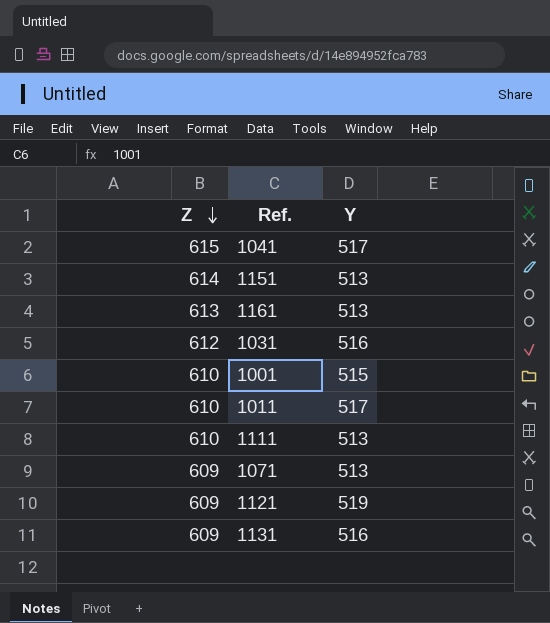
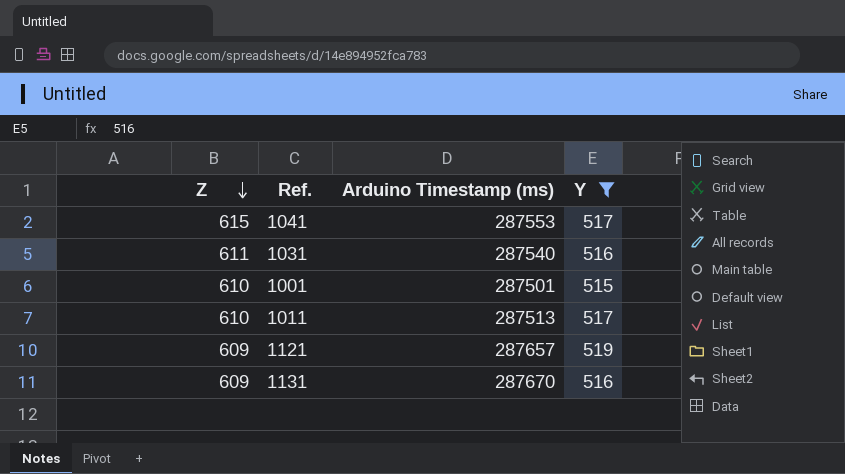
filter: none -> Y != 513
column Arduino Timestamp (ms) | position: none -> 3
1031 | Z: 612 -> 611

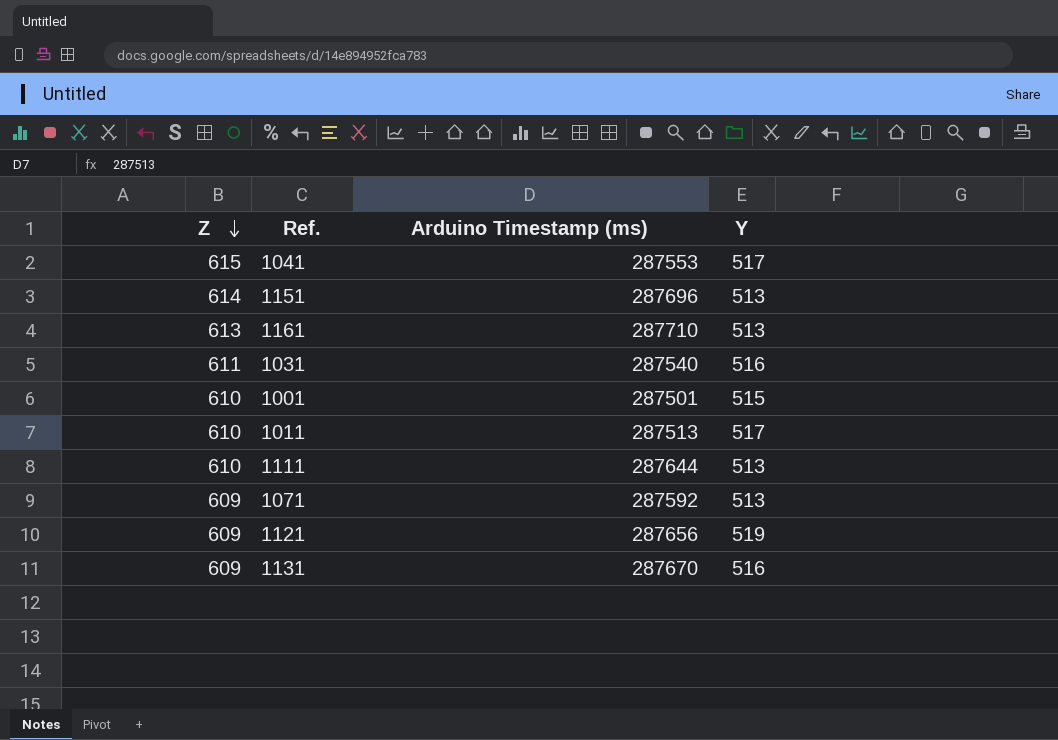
filter: Y != 513 -> none
1121 | Arduino Timestamp (ms): 287657 -> 287656

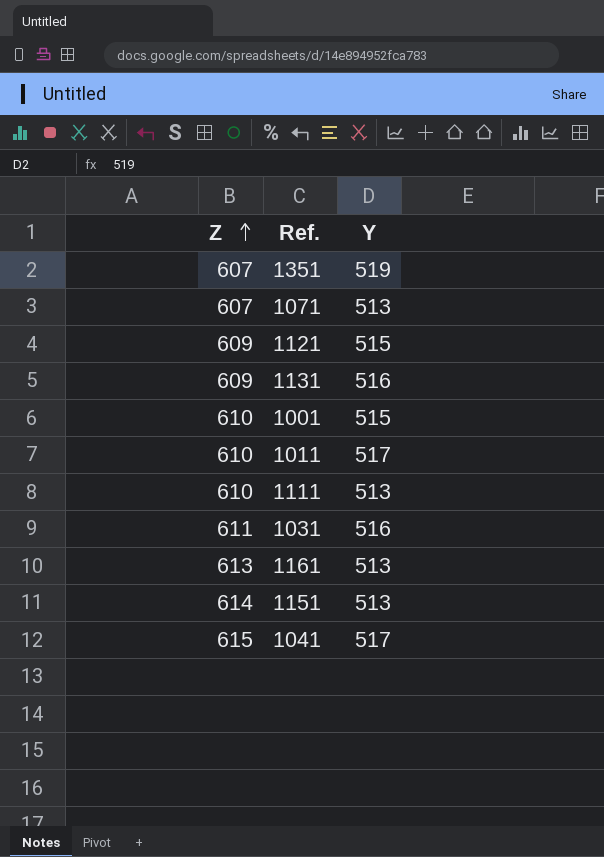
row order: Z descending -> Z ascending
column Arduino Timestamp (ms) | position: 3 -> none
row 1351: none -> 607 | 519
1071 | Z: 609 -> 607
1121 | Y: 519 -> 515

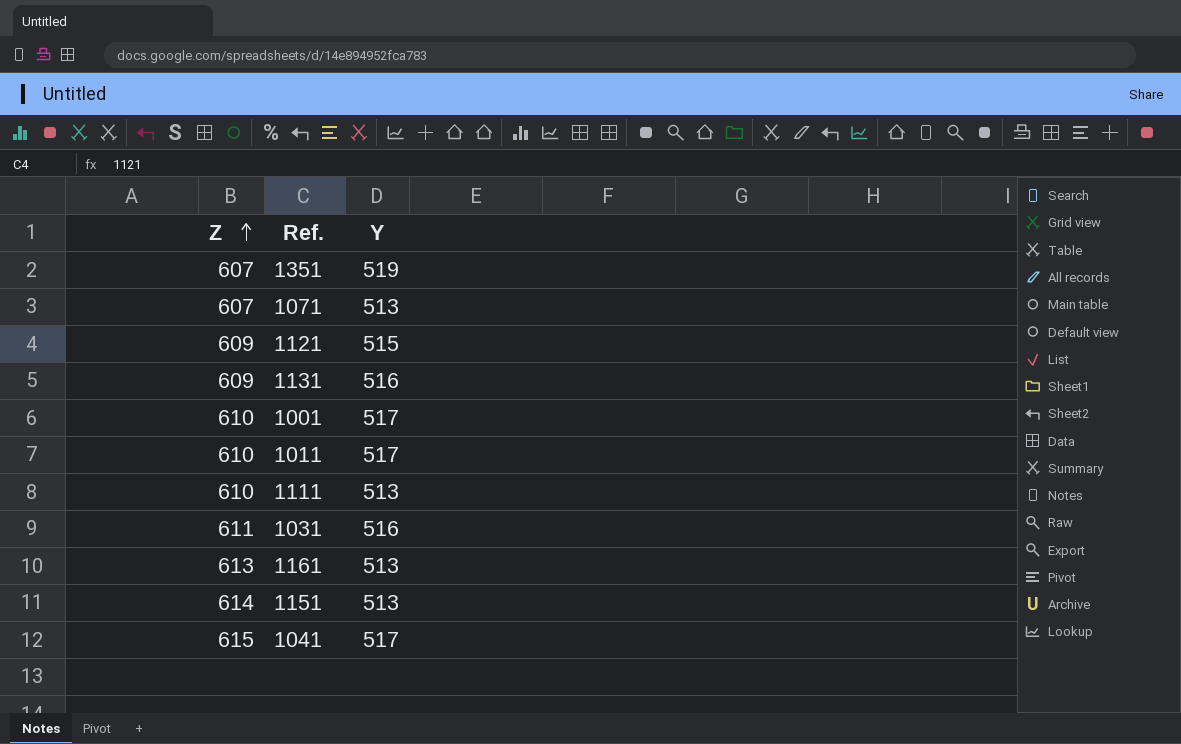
1001 | Y: 515 -> 517

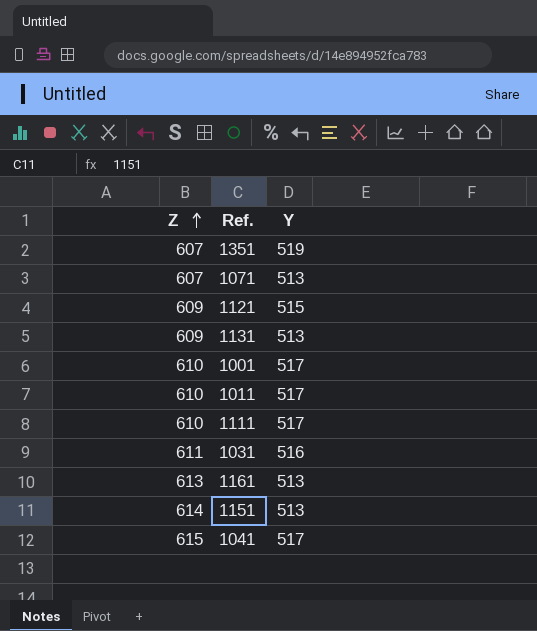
1131 | Y: 516 -> 513
1111 | Y: 513 -> 517

